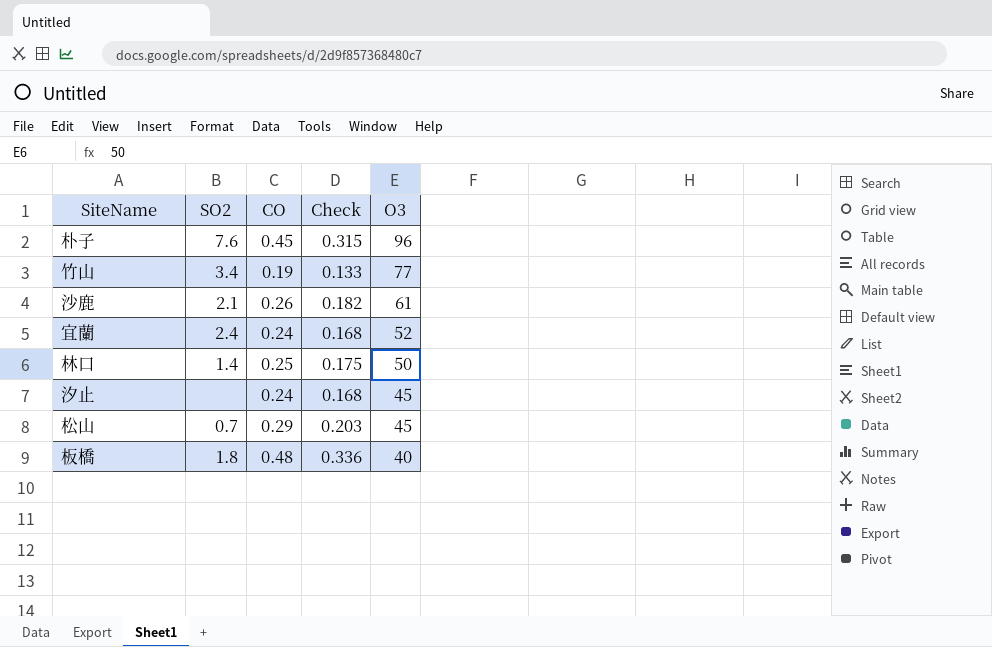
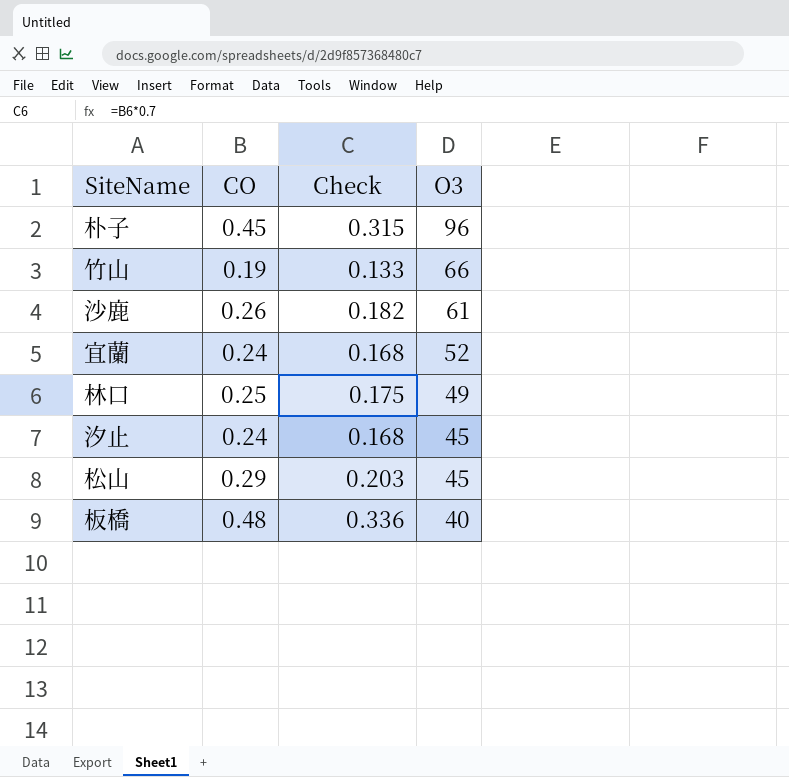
column SO2 | position: 2 -> none
竹山 | O3: 77 -> 66
林口 | O3: 50 -> 49

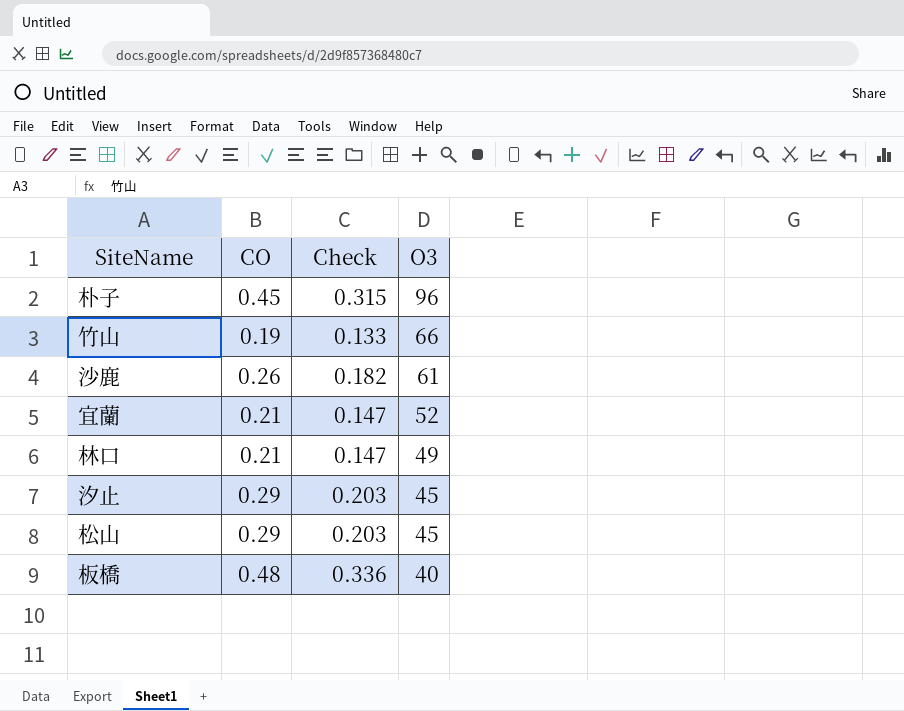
宜蘭 | CO: 0.24 -> 0.21
宜蘭 | Check: 0.168 -> 0.147
林口 | CO: 0.25 -> 0.21
林口 | Check: 0.175 -> 0.147
汐止 | CO: 0.24 -> 0.29
汐止 | Check: 0.168 -> 0.203

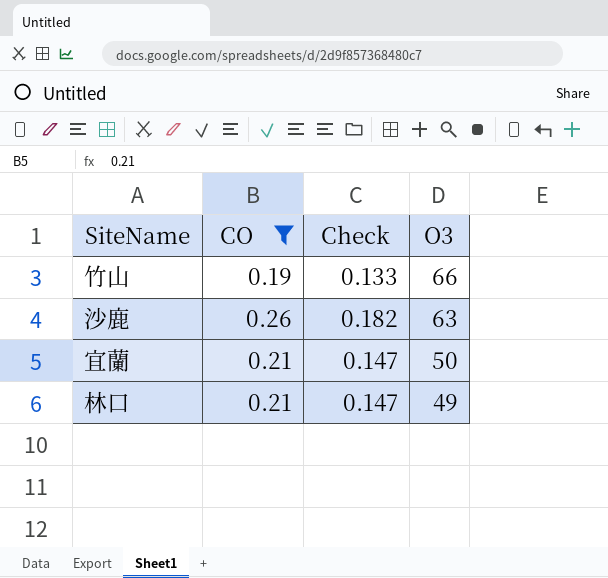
filter: none -> CO <= 0.26
沙鹿 | O3: 61 -> 63
宜蘭 | O3: 52 -> 50

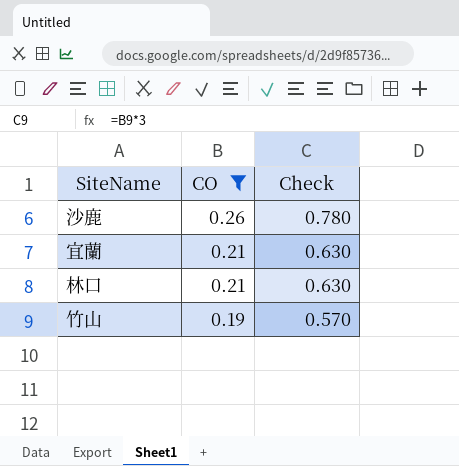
row order: O3 descending -> CO descending
column O3 | position: 4 -> none
column Check | formula: [CO] * 0.7 -> [CO] * 3

